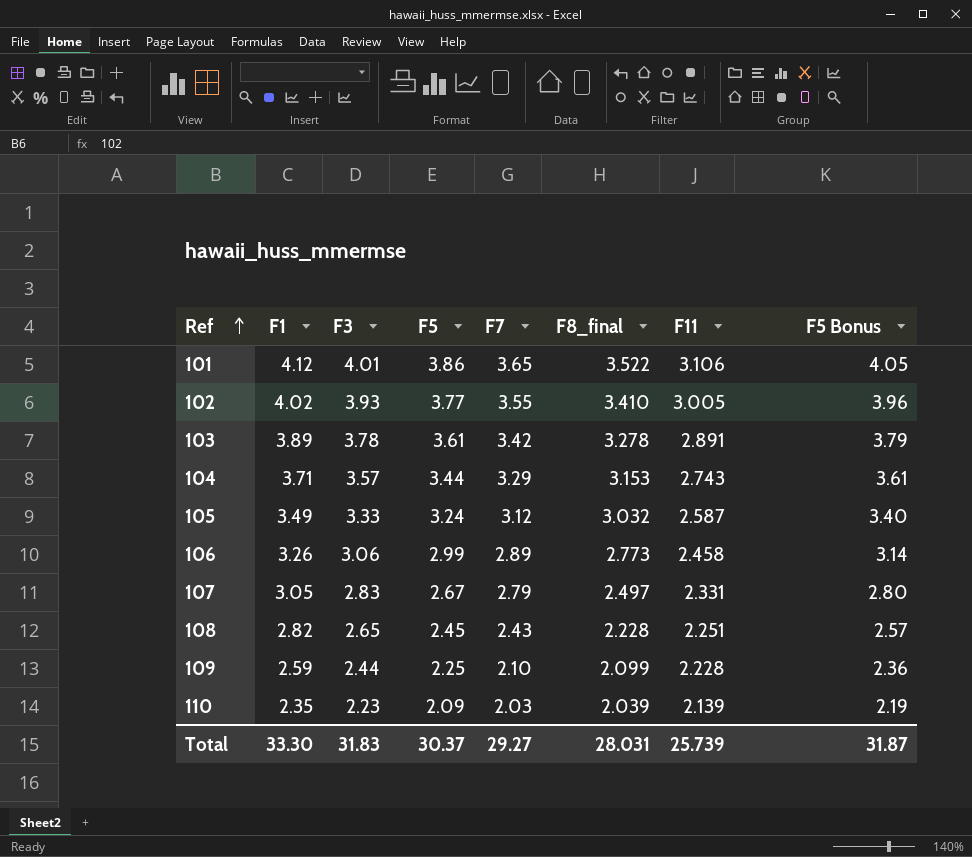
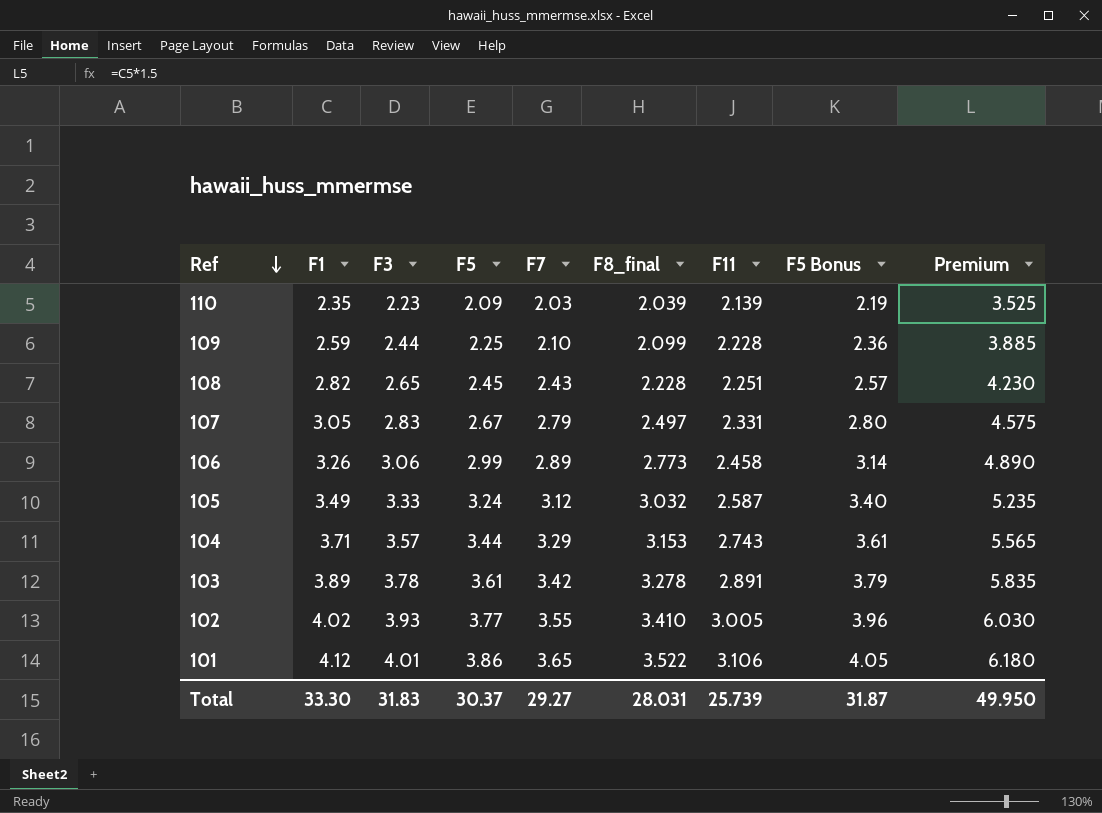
row order: Ref ascending -> Ref descending
column Premium | formula: none -> [F1] * 1.5

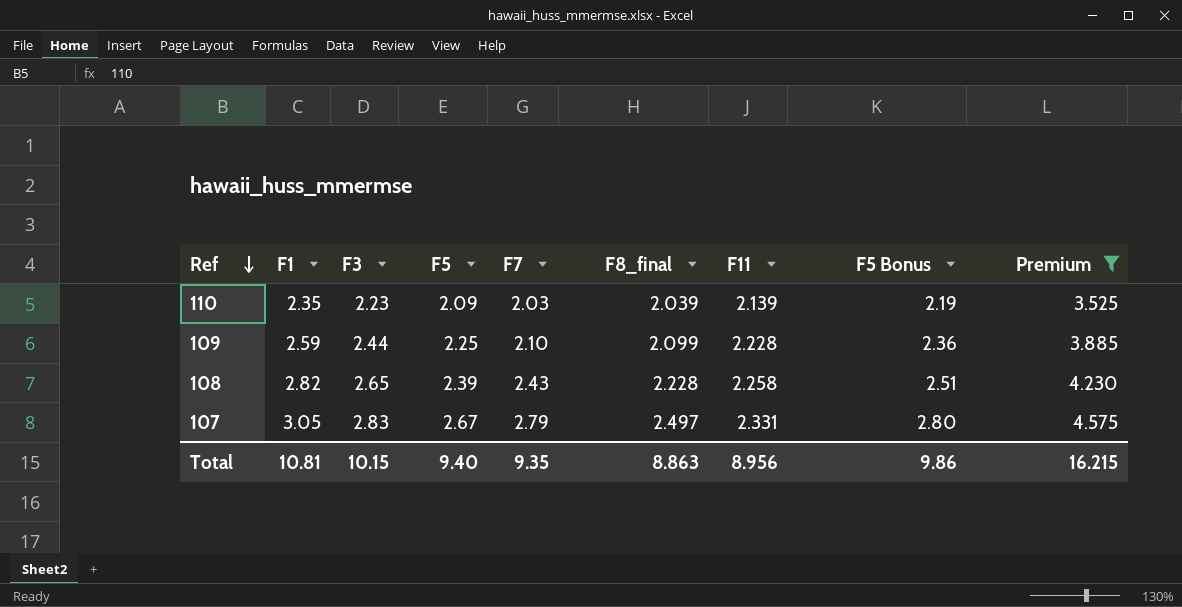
filter: none -> Premium <= 4.575
108 | F5: 2.45 -> 2.39
108 | F11: 2.251 -> 2.258
108 | F5 Bonus: 2.57 -> 2.51
Total | F1: 33.30 -> 10.81
Total | F3: 31.83 -> 10.15
Total | F5: 30.37 -> 9.40
Total | F7: 29.27 -> 9.35
Total | F8_final: 28.031 -> 8.863
Total | F11: 25.739 -> 8.956
Total | F5 Bonus: 31.87 -> 9.86
Total | Premium: 49.950 -> 16.215

